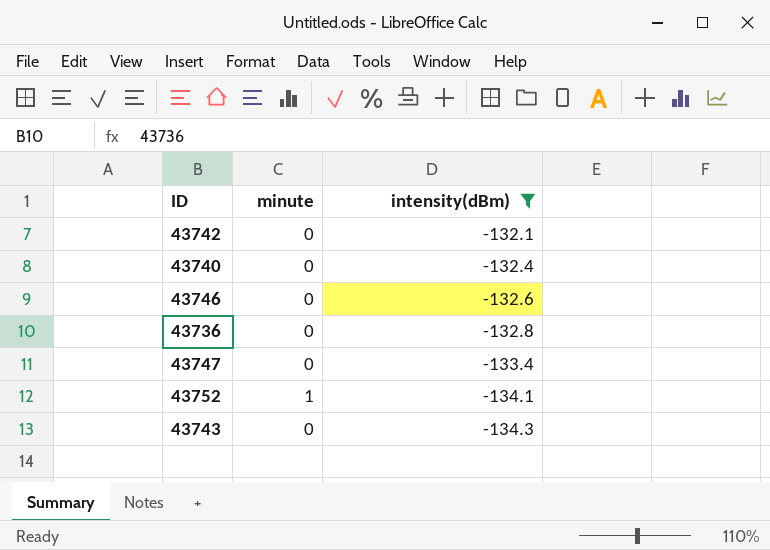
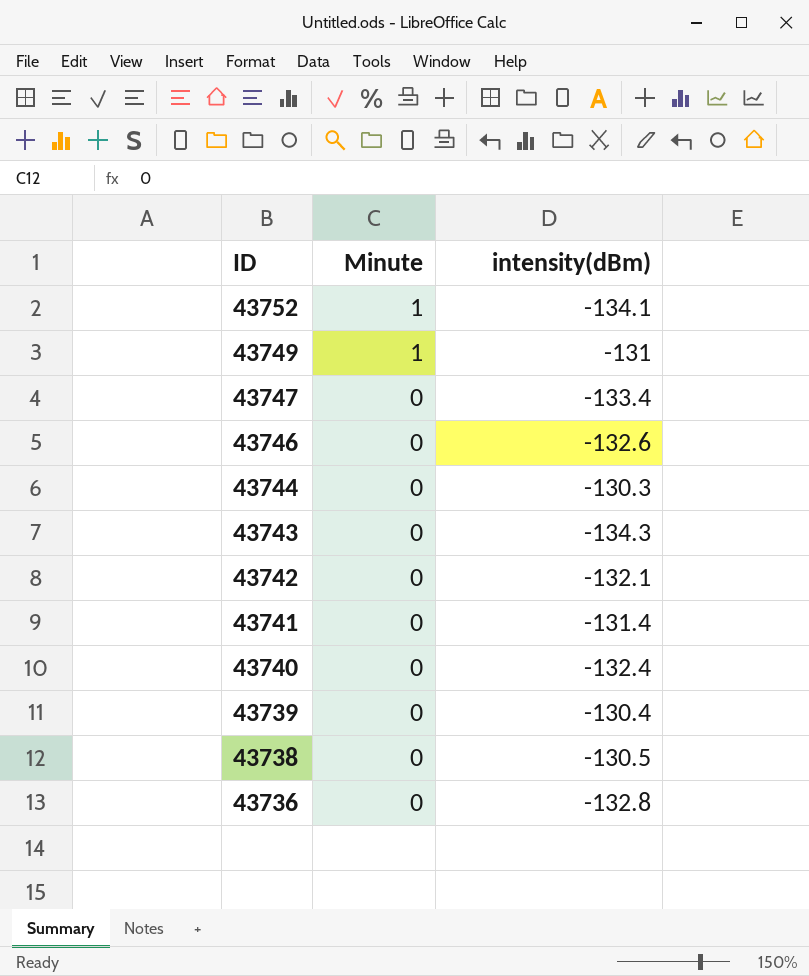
filter: intensity(dBm) <= -132.1 -> none
row order: intensity(dBm) descending -> ID descending
column name: minute -> Minute

